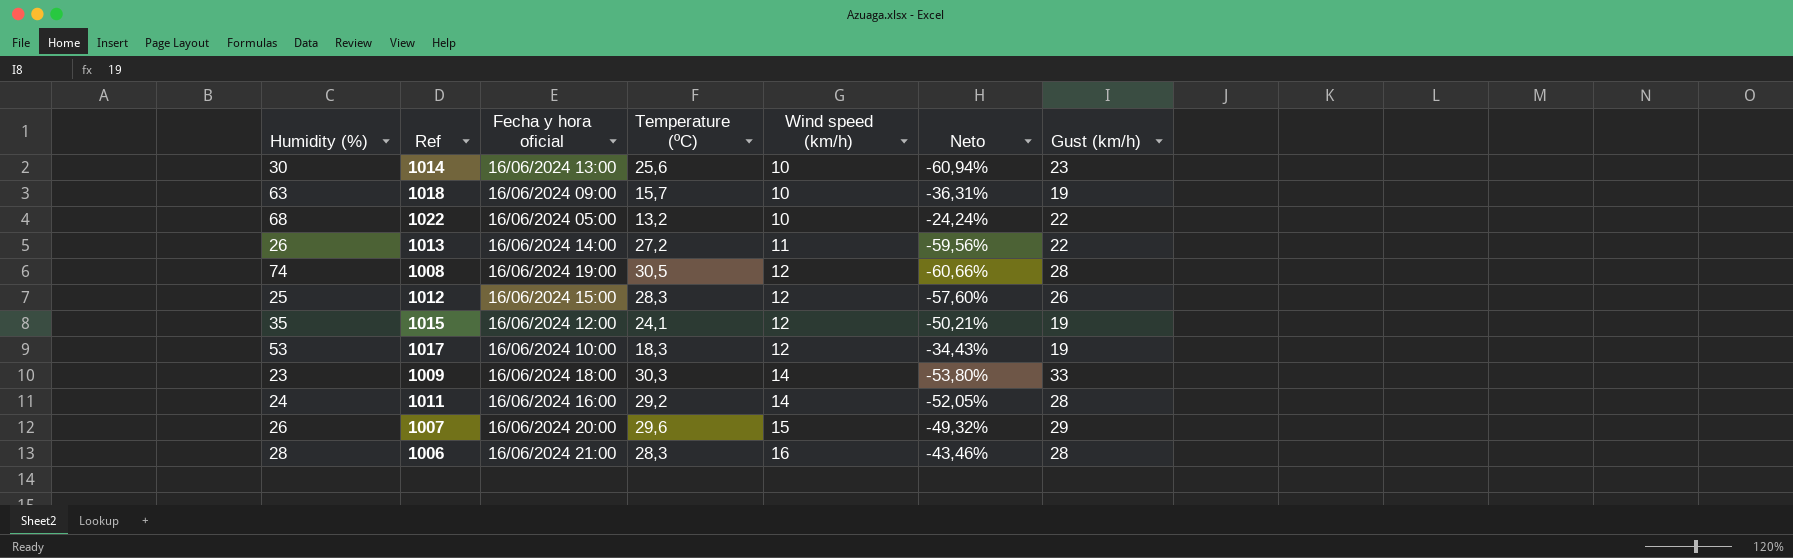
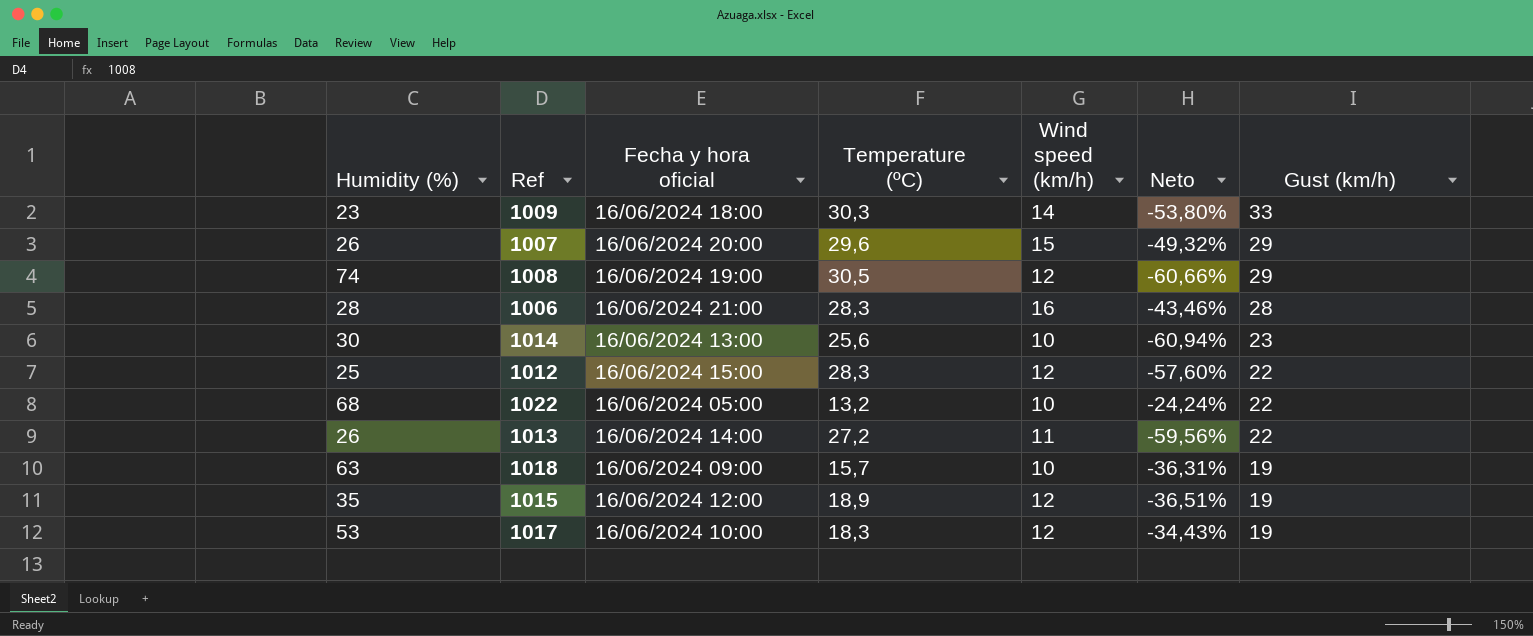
row order: Wind speed (km/h) ascending -> Gust (km/h) descending
row 1011: 24 | 16/06/2024 16:00 | 29,2 | 14 | -52,05% | 28 -> none
1008 | Gust (km/h): 28 -> 29
1012 | Gust (km/h): 26 -> 22
1015 | Temperature (ºC): 24,1 -> 18,9
1015 | Neto: -50,21% -> -36,51%

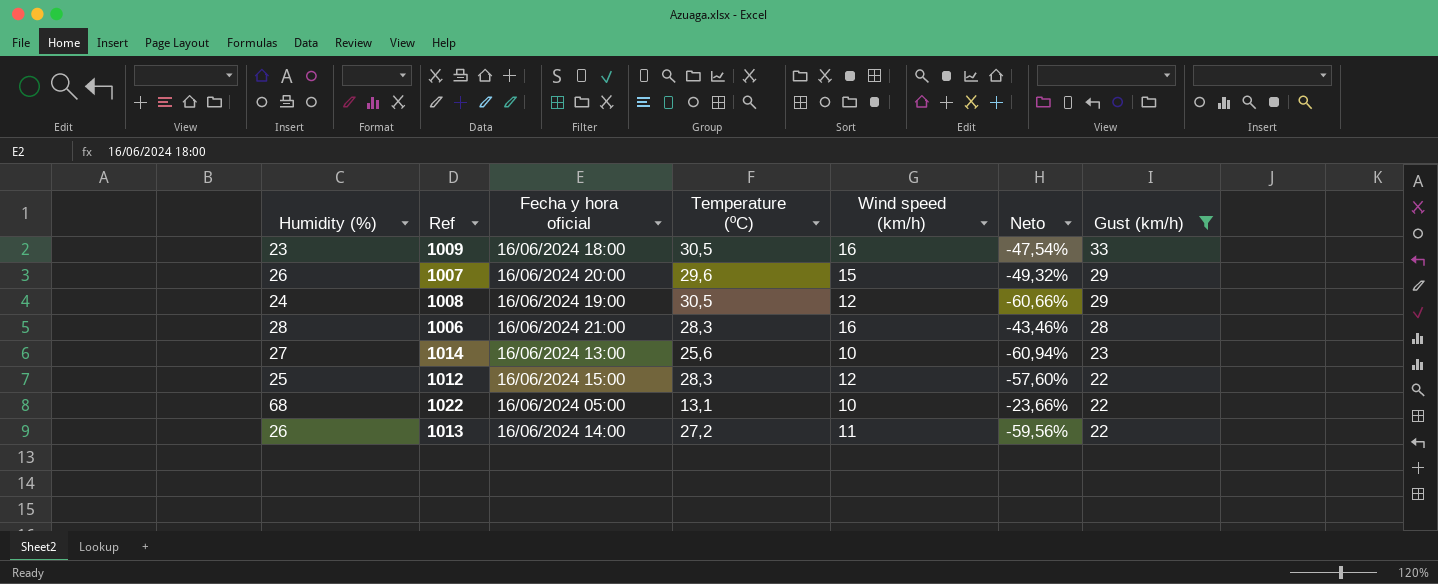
filter: none -> Gust (km/h) != 19
1009 | Temperature (ºC): 30,3 -> 30,5
1009 | Wind speed (km/h): 14 -> 16
1009 | Neto: -53,80% -> -47,54%
1008 | Humidity (%): 74 -> 24
1014 | Humidity (%): 30 -> 27
1022 | Temperature (ºC): 13,2 -> 13,1
1022 | Neto: -24,24% -> -23,66%

